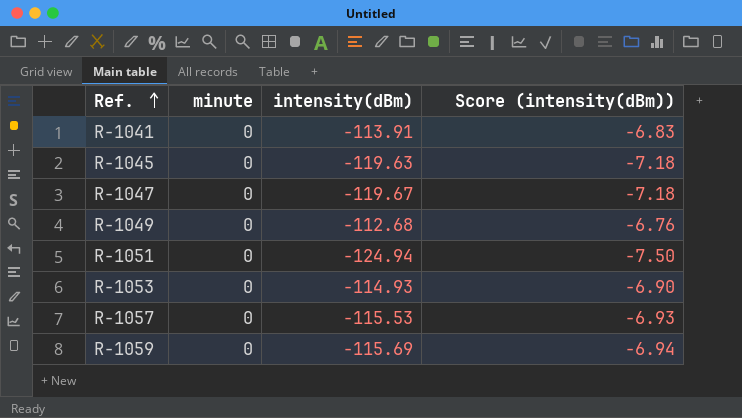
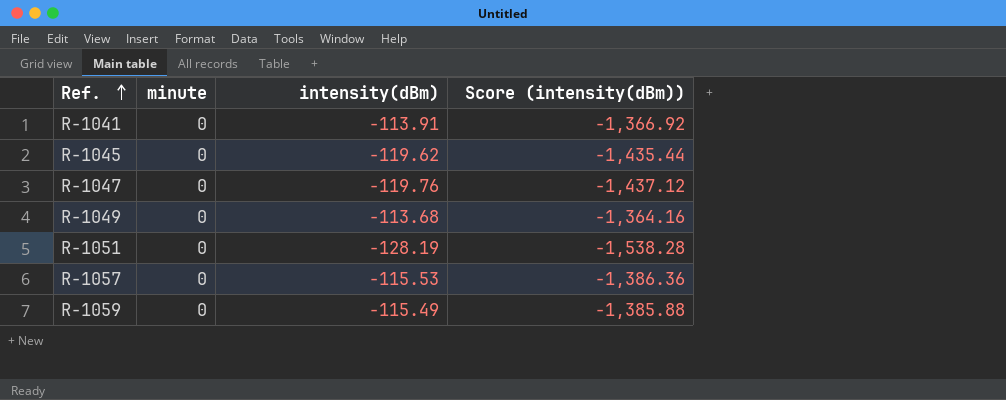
column Score (intensity(dBm)) | formula: [intensity(dBm)] * 0.06 -> [intensity(dBm)] * 12
row R-1053: 0 | -114.93 | -6.90 -> none
R-1045 | intensity(dBm): -119.63 -> -119.62
R-1047 | intensity(dBm): -119.67 -> -119.76
R-1049 | intensity(dBm): -112.68 -> -113.68
R-1051 | intensity(dBm): -124.94 -> -128.19
R-1059 | intensity(dBm): -115.69 -> -115.49

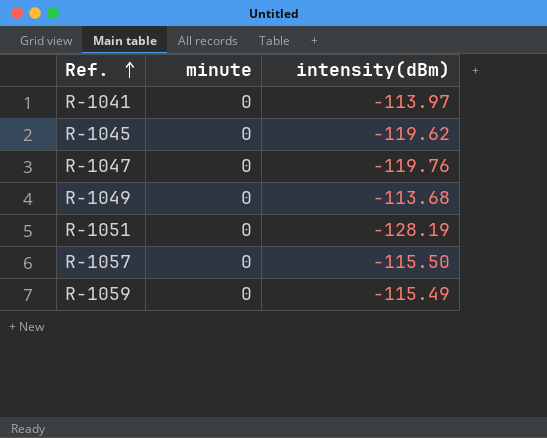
column Score (intensity(dBm)) | formula: [intensity(dBm)] * 12 -> none
R-1041 | intensity(dBm): -113.91 -> -113.97
R-1057 | intensity(dBm): -115.53 -> -115.50

